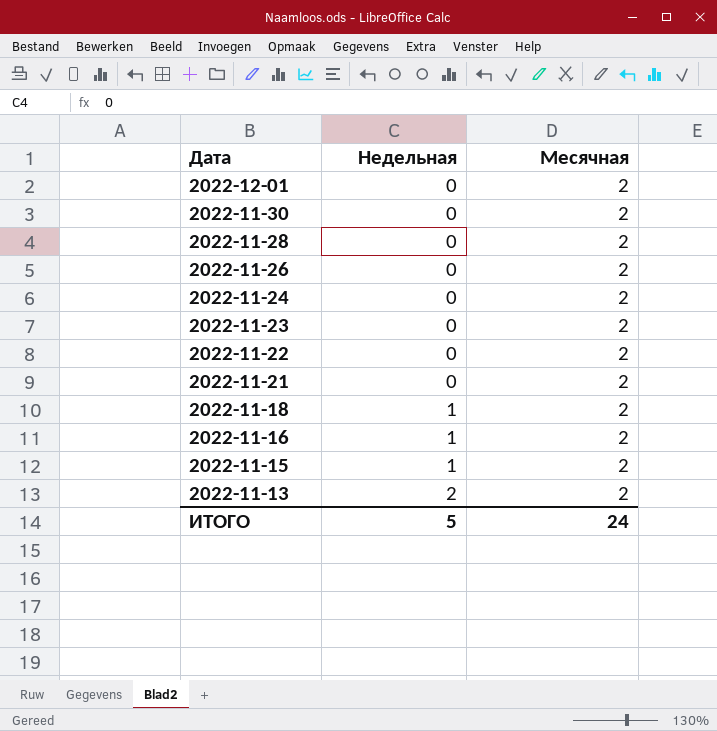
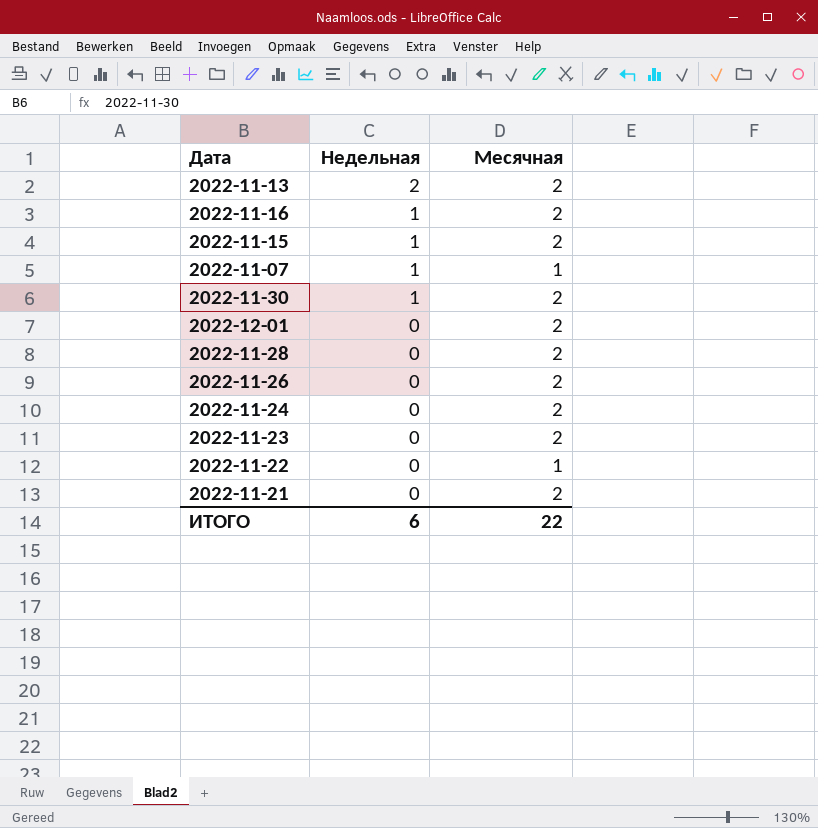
row order: Дата descending -> Недельная descending
row 2022-11-18: 1 | 2 -> none
row 2022-11-07: none -> 1 | 1
2022-11-30 | Недельная: 0 -> 1
2022-11-22 | Месячная: 2 -> 1
ИТОГО | Недельная: 5 -> 6
ИТОГО | Месячная: 24 -> 22

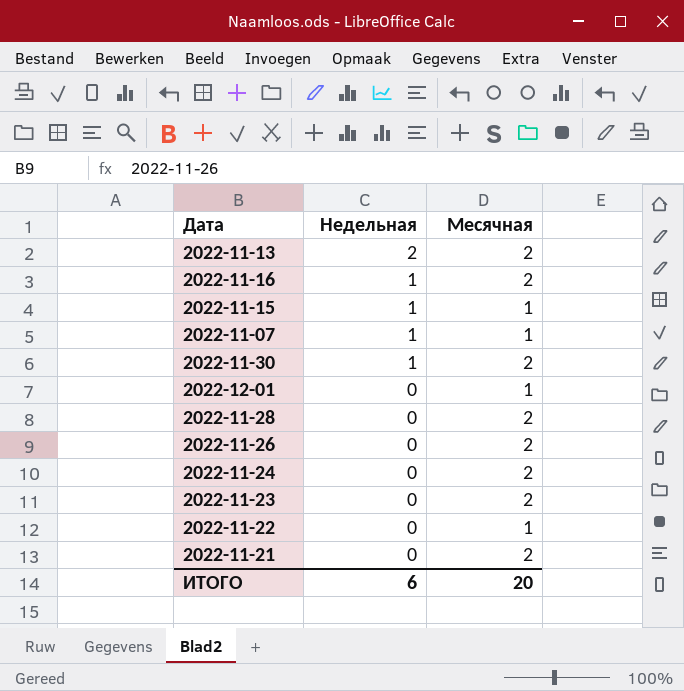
2022-11-15 | Месячная: 2 -> 1
2022-12-01 | Месячная: 2 -> 1
ИТОГО | Месячная: 22 -> 20

